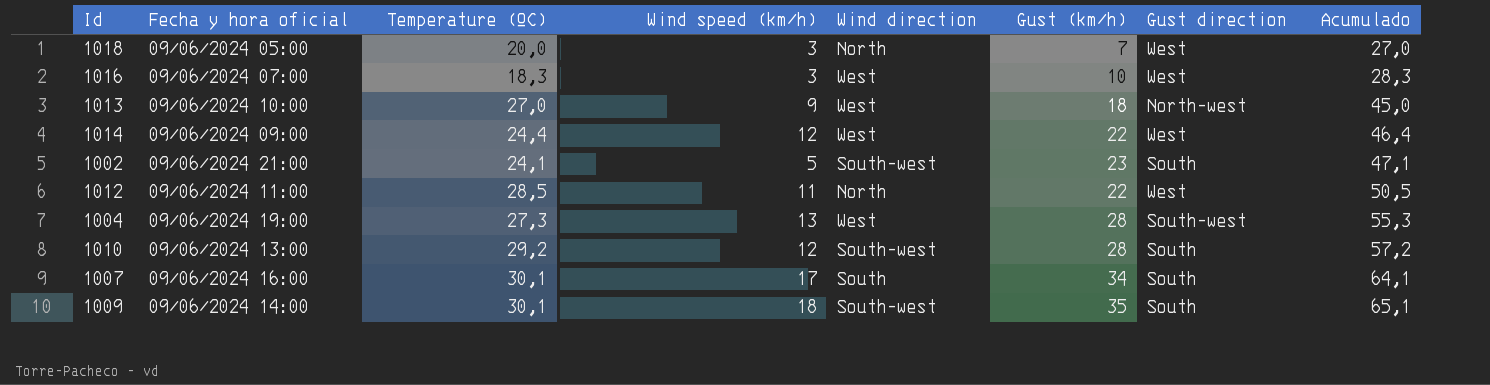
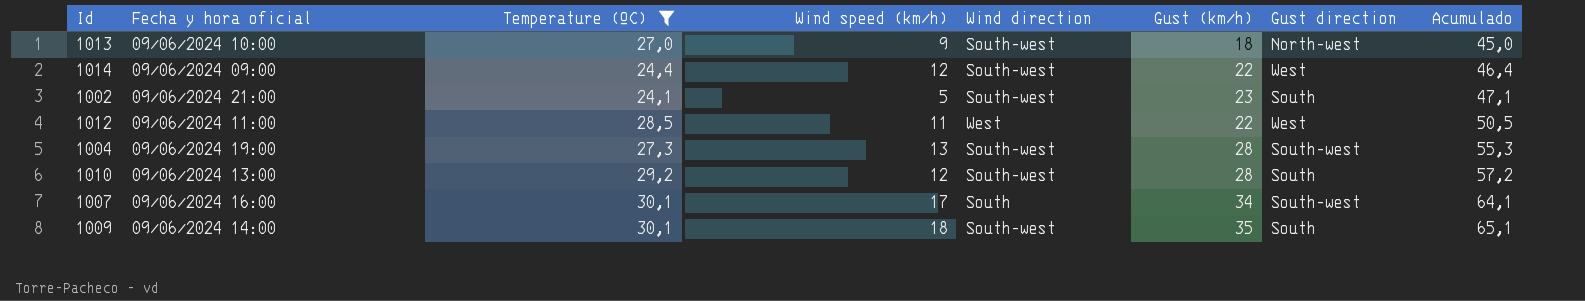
filter: none -> Temperature (ºC) >= 24,1
1013 | Wind direction: West -> South-west
1014 | Wind direction: West -> South-west
1012 | Wind direction: North -> West
1004 | Wind direction: West -> South-west
1007 | Gust direction: South -> South-west

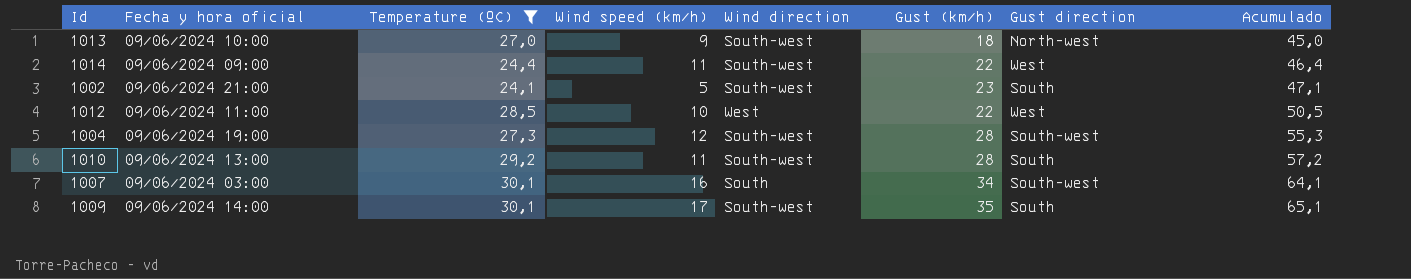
1014 | Wind speed (km/h): 12 -> 11
1012 | Wind speed (km/h): 11 -> 10
1004 | Wind speed (km/h): 13 -> 12
1010 | Wind speed (km/h): 12 -> 11
1007 | Fecha y hora oficial: 09/06/2024 16:00 -> 09/06/2024 03:00
1007 | Wind speed (km/h): 17 -> 16
1009 | Wind speed (km/h): 18 -> 17

